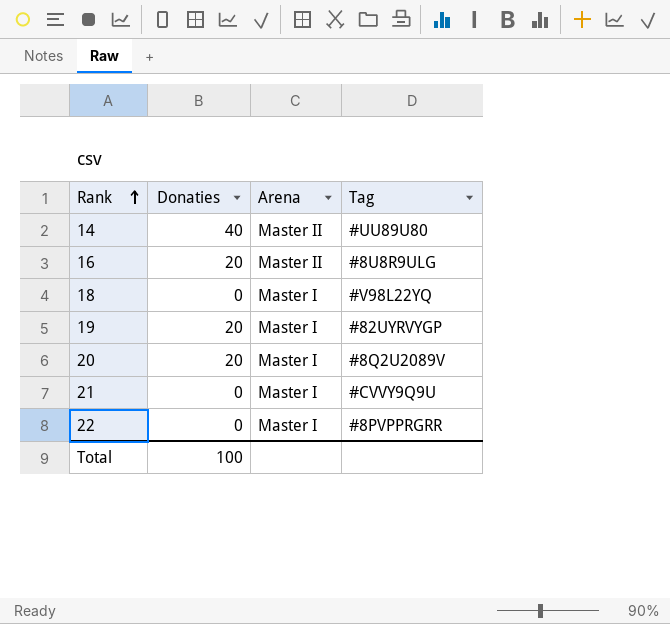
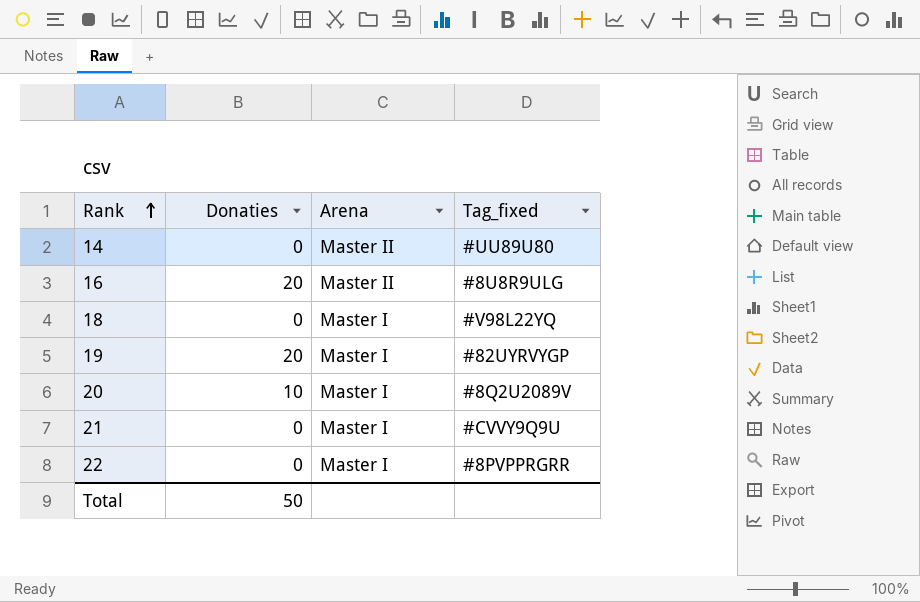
column name: Tag -> Tag_fixed
14 | Donaties: 40 -> 0
20 | Donaties: 20 -> 10
Total | Donaties: 100 -> 50

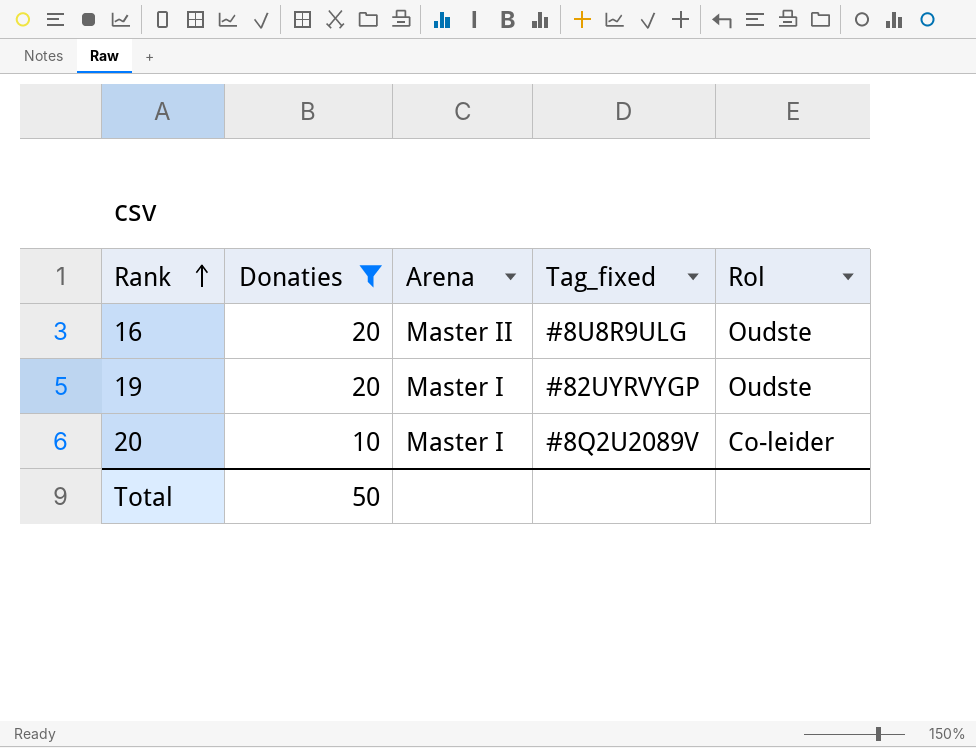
filter: none -> Donaties != 0
column Rol | position: none -> 5

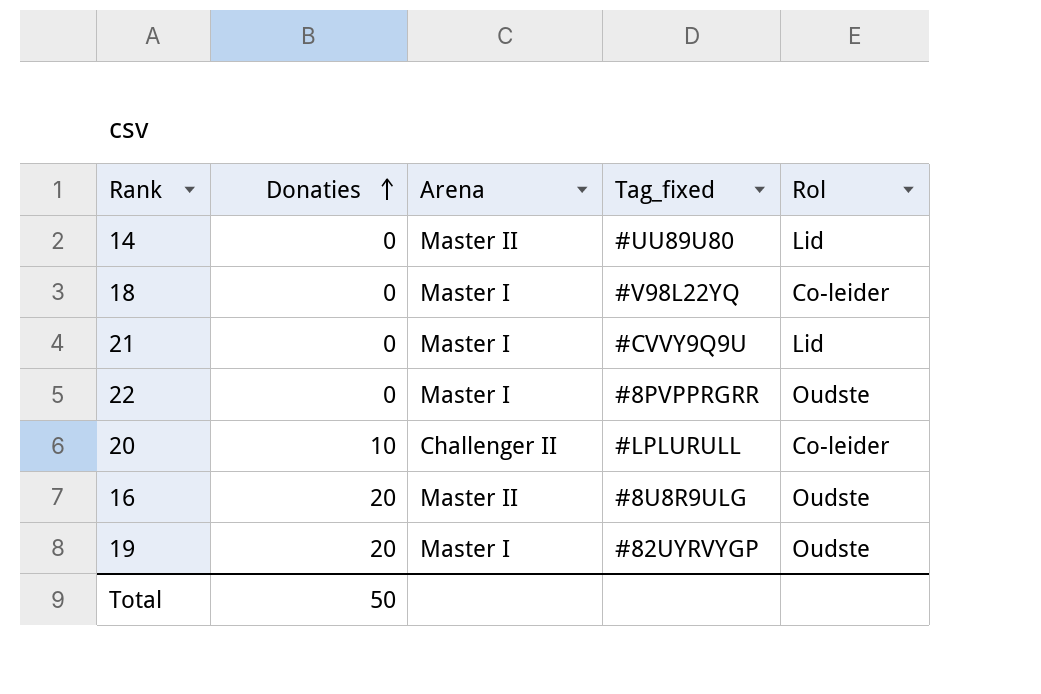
filter: Donaties != 0 -> none
row order: Rank ascending -> Donaties ascending
20 | Arena: Master I -> Challenger II
20 | Tag_fixed: #8Q2U2089V -> #LPLURULL

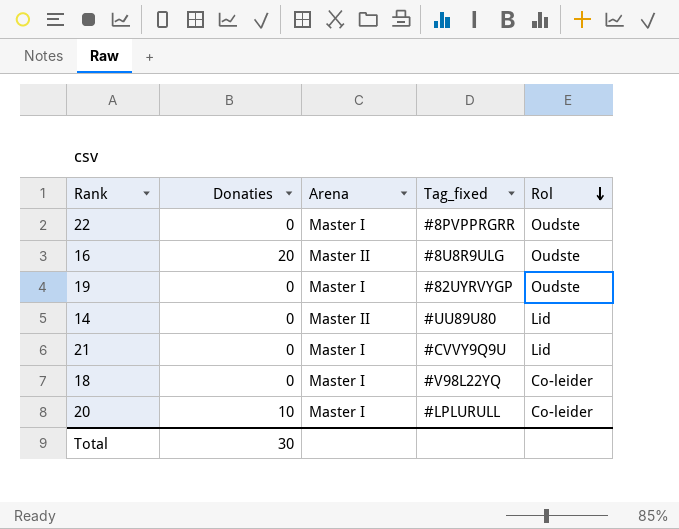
row order: Donaties ascending -> Rol descending
19 | Donaties: 20 -> 0
20 | Arena: Challenger II -> Master I
Total | Donaties: 50 -> 30

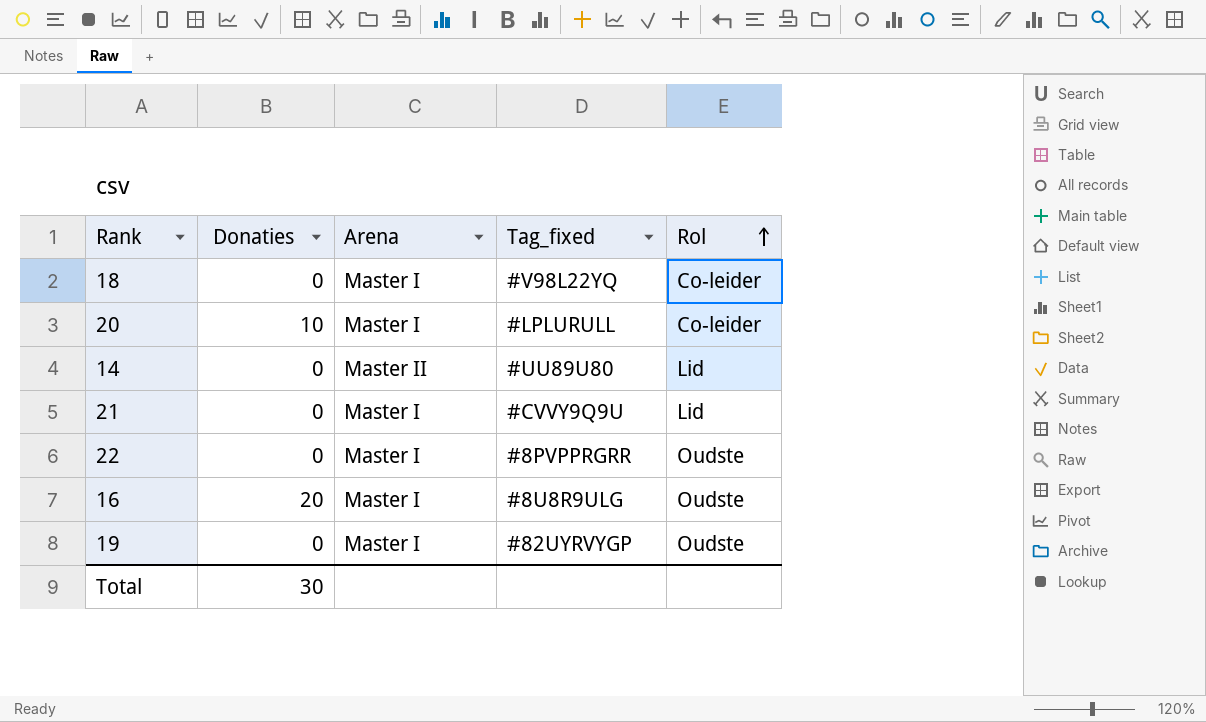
row order: Rol descending -> Rol ascending
16 | Arena: Master II -> Master I

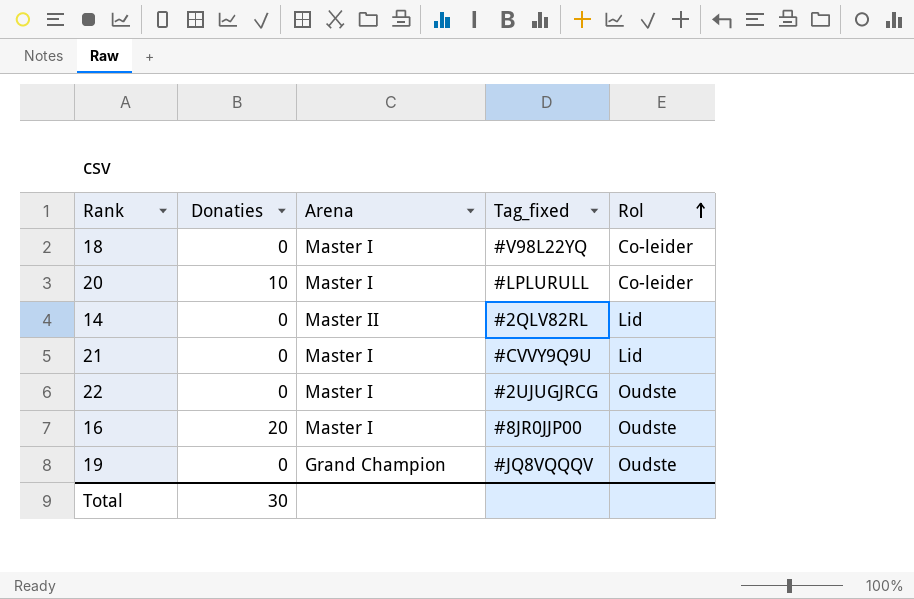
14 | Tag_fixed: #UU89U80 -> #2QLV82RL
22 | Tag_fixed: #8PVPPRGRR -> #2UJUGJRCG
16 | Tag_fixed: #8U8R9ULG -> #8JR0JJP00
19 | Arena: Master I -> Grand Champion
19 | Tag_fixed: #82UYRVYGP -> #JQ8VQQQV

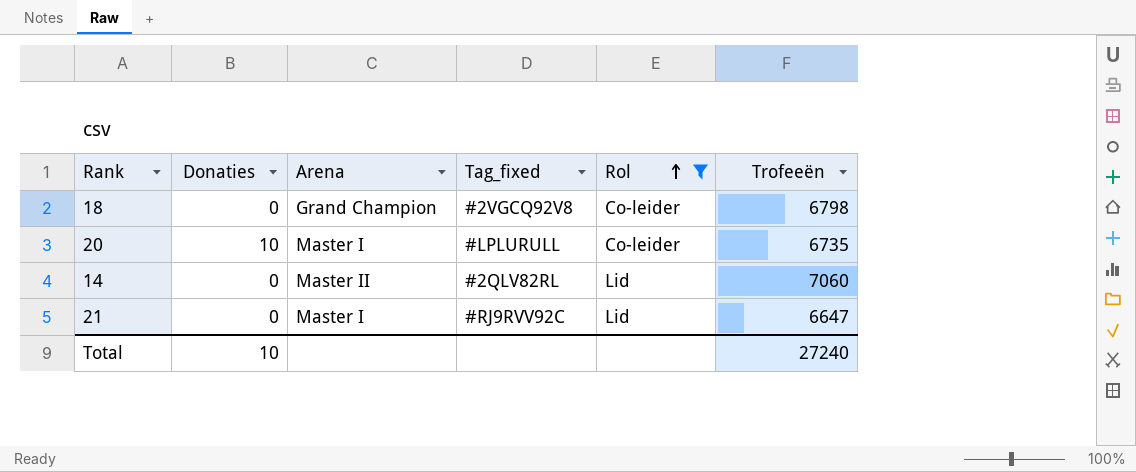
filter: none -> Rol != Oudste
column Trofeeën | position: none -> 6
18 | Arena: Master I -> Grand Champion
18 | Tag_fixed: #V98L22YQ -> #2VGCQ92V8
21 | Tag_fixed: #CVVY9Q9U -> #RJ9RVV92C
Total | Donaties: 30 -> 10

